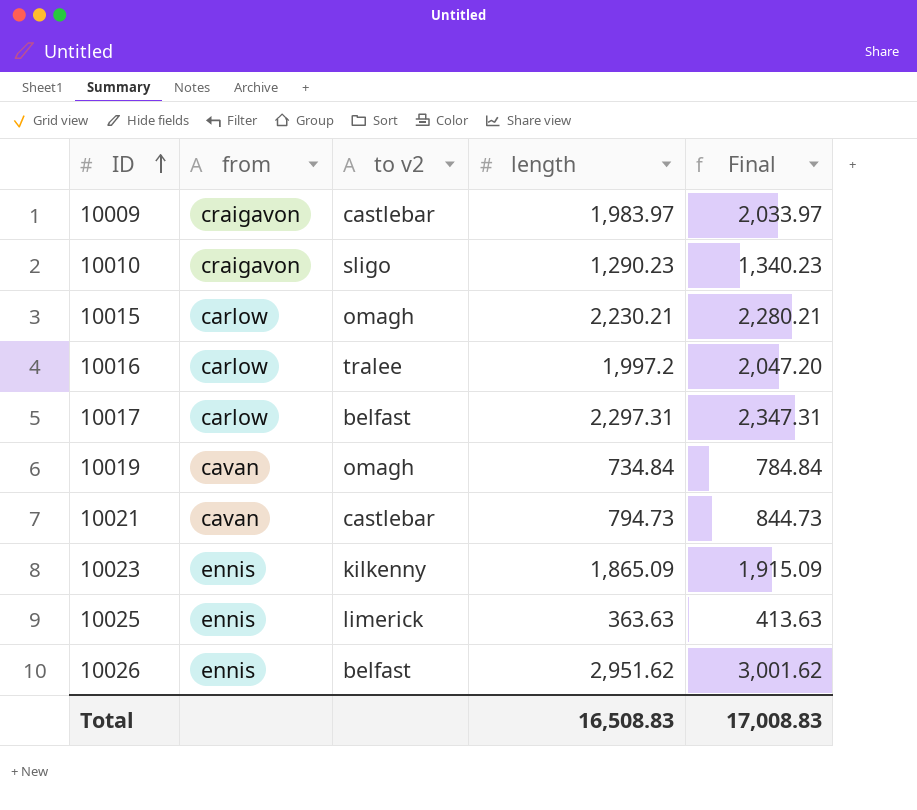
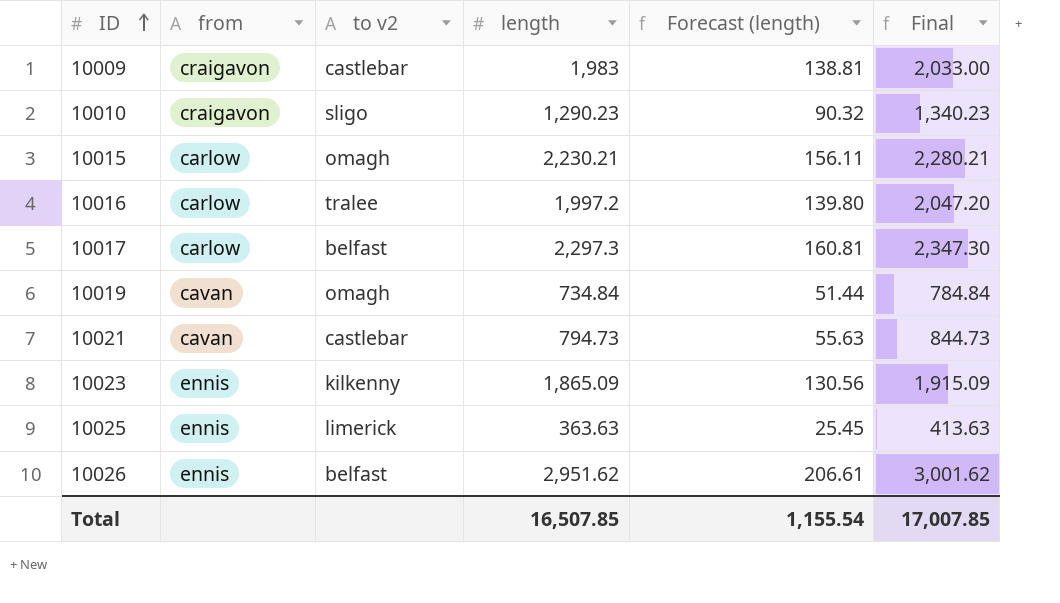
column Forecast (length) | formula: none -> [length] * 0.07
10009 | length: 1,983.97 -> 1,983
10009 | Final: 2,033.97 -> 2,033.00
10017 | length: 2,297.31 -> 2,297.3
10017 | Final: 2,347.31 -> 2,347.30
Total | length: 16,508.83 -> 16,507.85
Total | Final: 17,008.83 -> 17,007.85

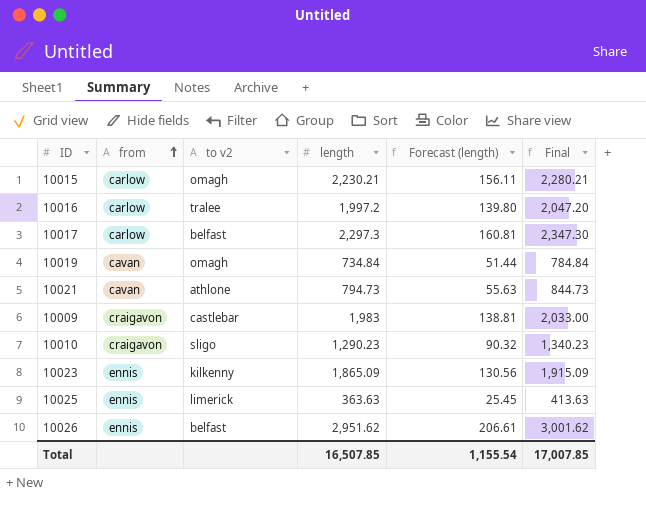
row order: ID ascending -> from ascending
10021 | to v2: castlebar -> athlone

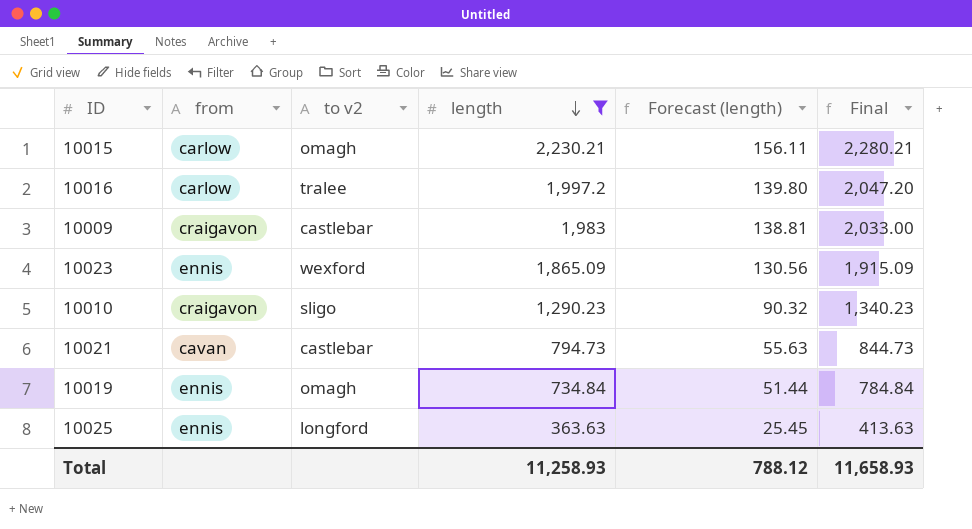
filter: none -> length <= 2,230.21
row order: from ascending -> length descending
10023 | to v2: kilkenny -> wexford
10021 | to v2: athlone -> castlebar
10019 | from: cavan -> ennis
10025 | to v2: limerick -> longford
Total | length: 16,507.85 -> 11,258.93
Total | Forecast (length): 1,155.54 -> 788.12
Total | Final: 17,007.85 -> 11,658.93

